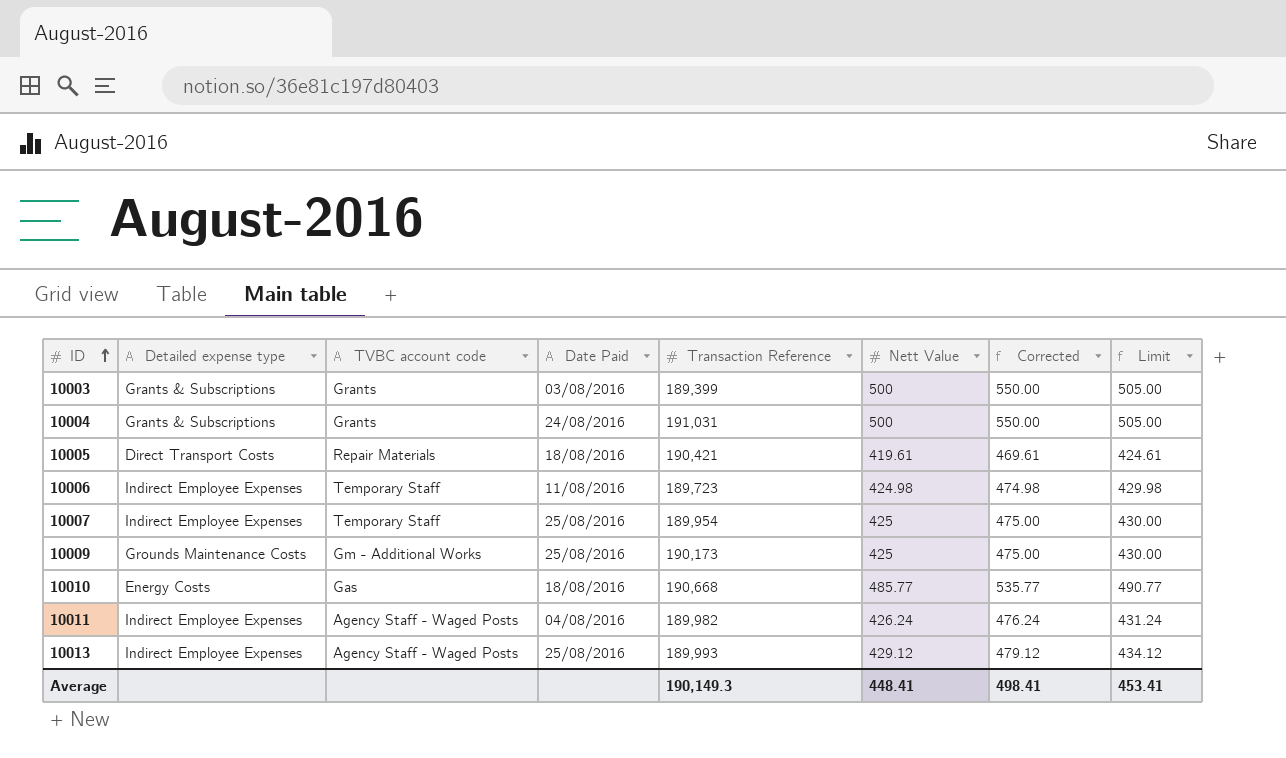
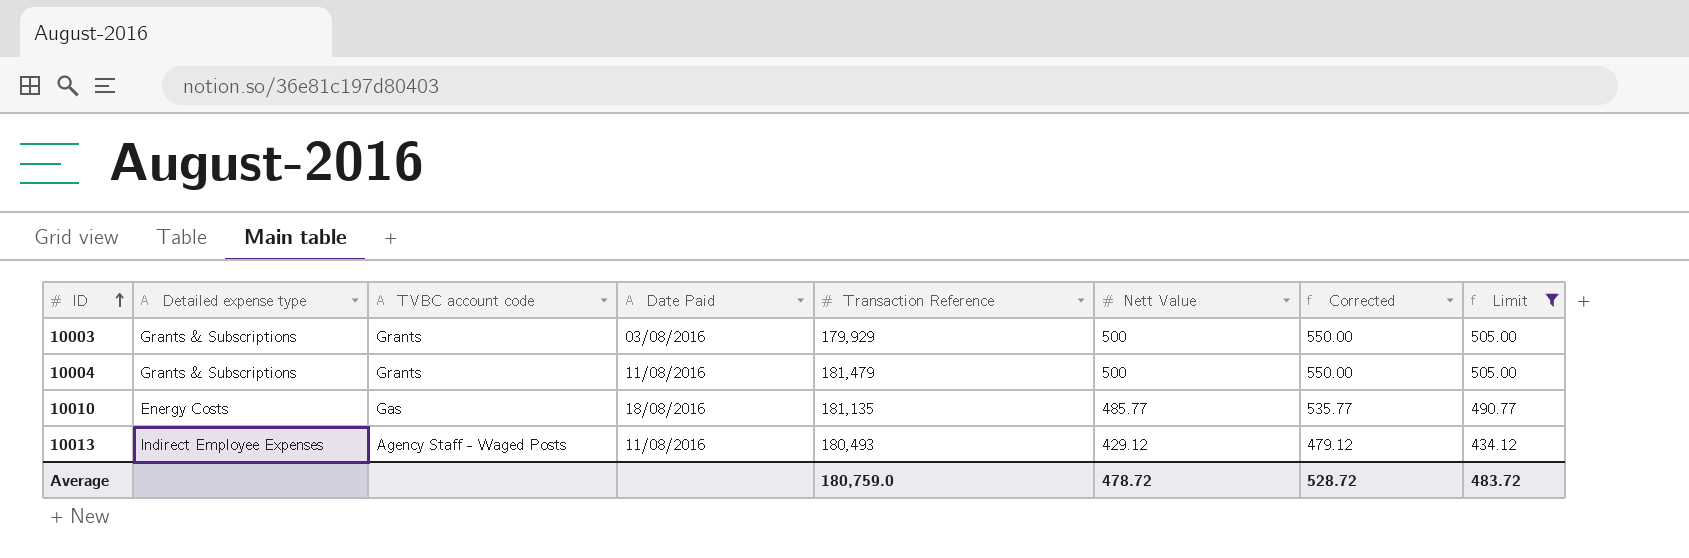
filter: none -> Limit >= 434.12
10003 | Transaction Reference: 189,399 -> 179,929
10004 | Date Paid: 24/08/2016 -> 11/08/2016
10004 | Transaction Reference: 191,031 -> 181,479
10010 | Transaction Reference: 190,668 -> 181,135
10013 | Date Paid: 25/08/2016 -> 11/08/2016
10013 | Transaction Reference: 189,993 -> 180,493
Average | Transaction Reference: 190,149.3 -> 180,759.0
Average | Nett Value: 448.41 -> 478.72
Average | Corrected: 498.41 -> 528.72
Average | Limit: 453.41 -> 483.72

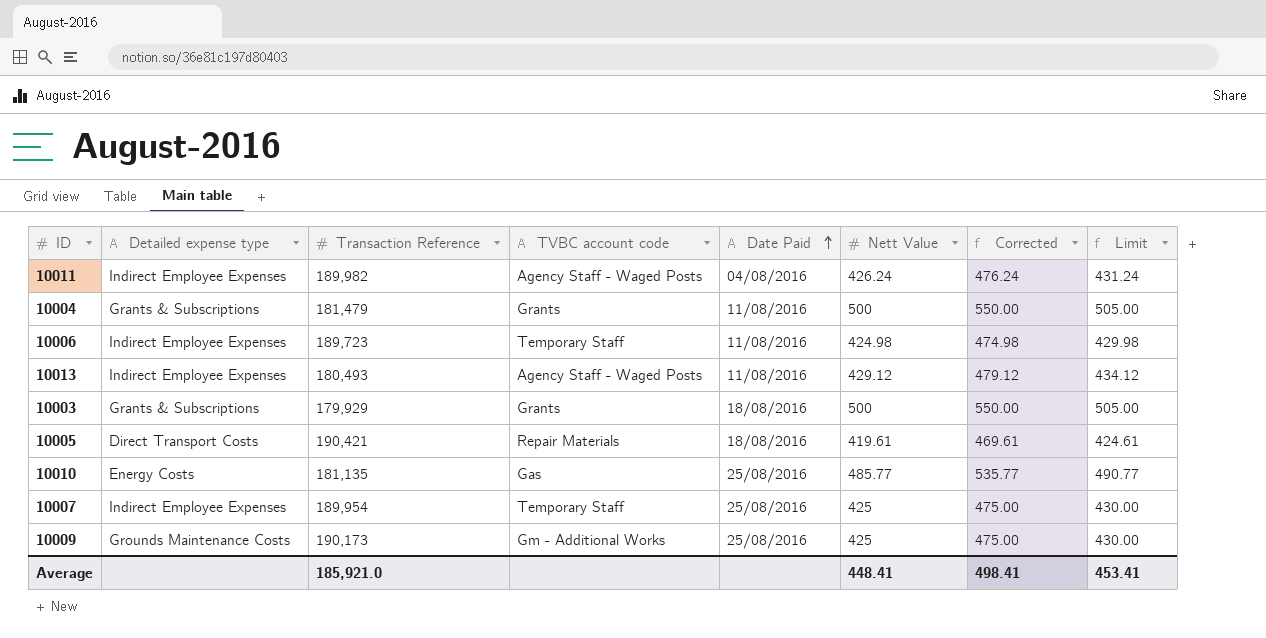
filter: Limit >= 434.12 -> none
row order: ID ascending -> Date Paid ascending
column Transaction Reference | position: 5 -> 3
10003 | Date Paid: 03/08/2016 -> 18/08/2016
10010 | Date Paid: 18/08/2016 -> 25/08/2016
Average | Transaction Reference: 180,759.0 -> 185,921.0
Average | Nett Value: 478.72 -> 448.41
Average | Corrected: 528.72 -> 498.41
Average | Limit: 483.72 -> 453.41

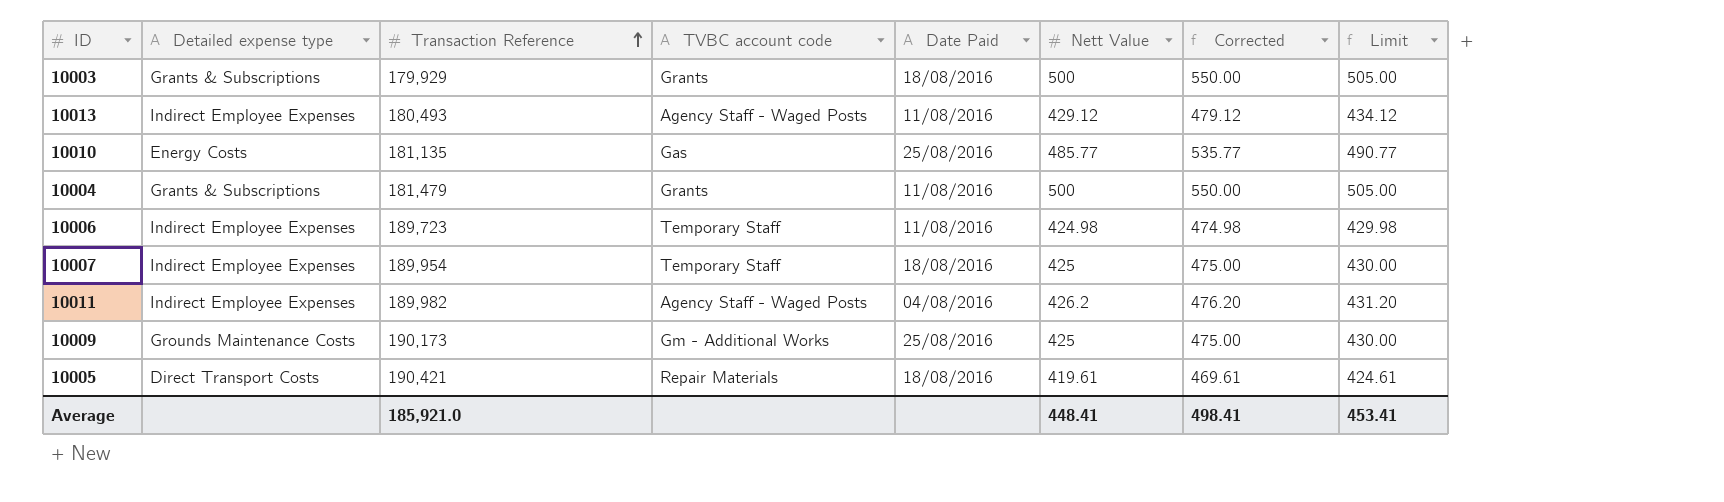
row order: Date Paid ascending -> Transaction Reference ascending
10007 | Date Paid: 25/08/2016 -> 18/08/2016
10011 | Nett Value: 426.24 -> 426.2
10011 | Corrected: 476.24 -> 476.20
10011 | Limit: 431.24 -> 431.20

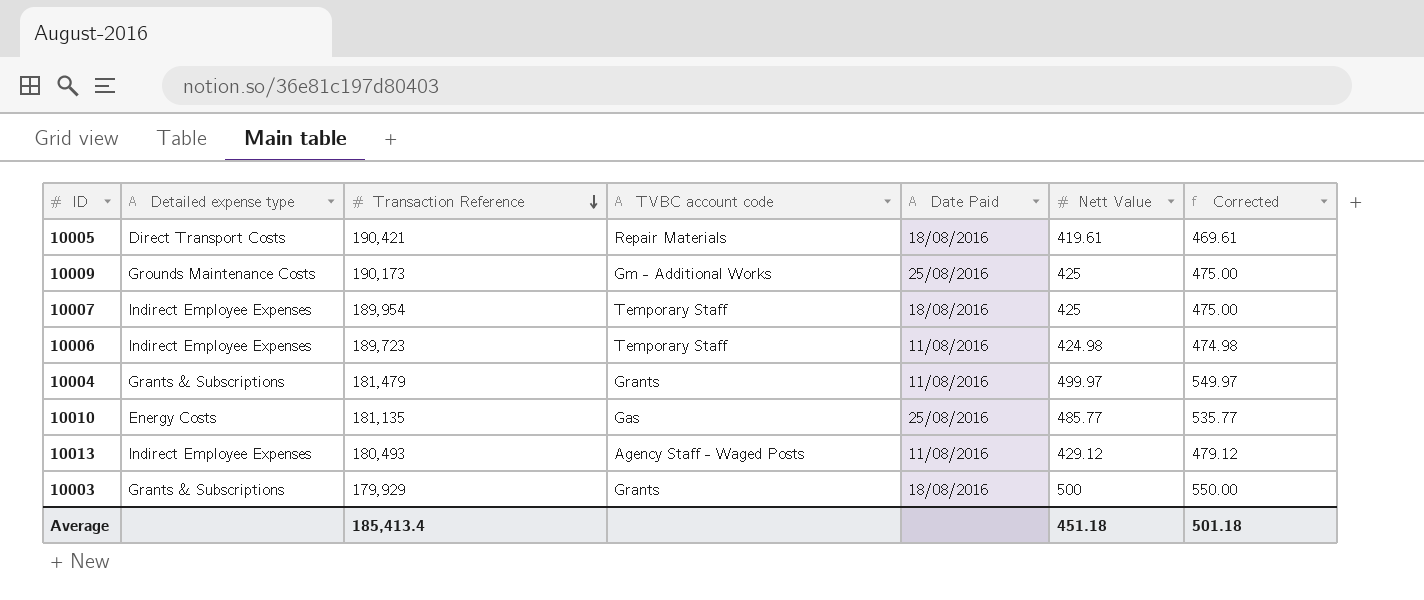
row order: Transaction Reference ascending -> Transaction Reference descending
column Limit | formula: [Nett Value] + 5 -> none
row 10011: Indirect Employee Expenses | 189,982 | Agency Staff - Waged Posts | 04/08/2016 | 426.2 | 476.20 | 431.20 -> none
10004 | Nett Value: 500 -> 499.97
10004 | Corrected: 550.00 -> 549.97
Average | Transaction Reference: 185,921.0 -> 185,413.4
Average | Nett Value: 448.41 -> 451.18
Average | Corrected: 498.41 -> 501.18

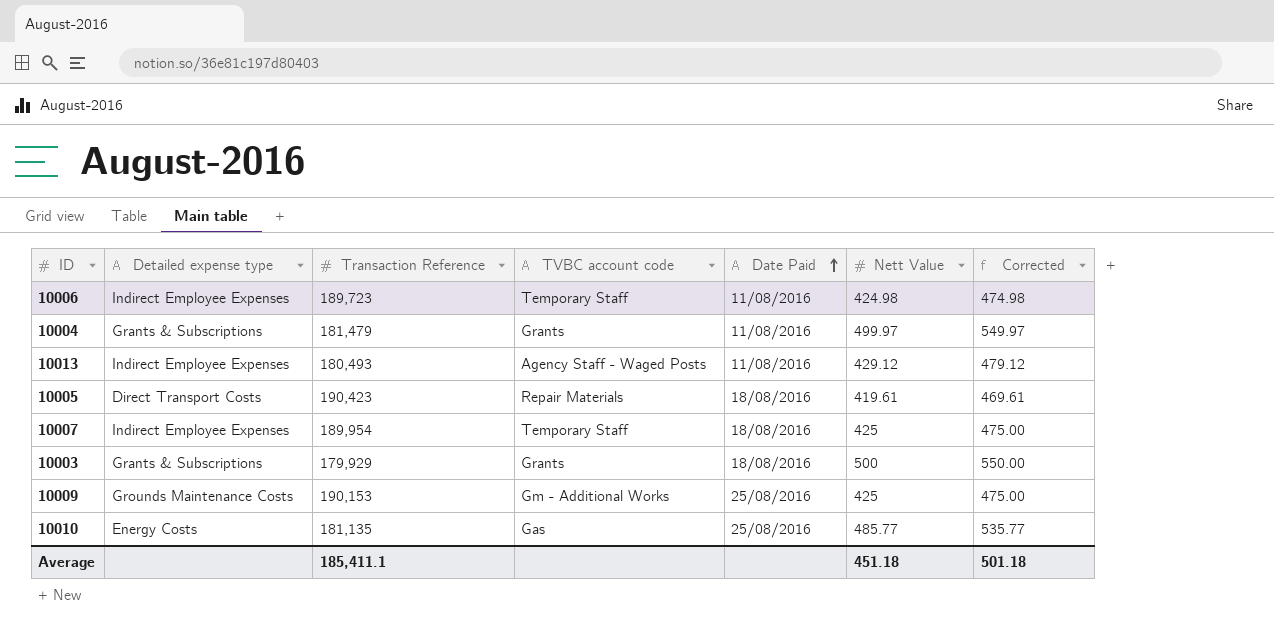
row order: Transaction Reference descending -> Date Paid ascending
10005 | Transaction Reference: 190,421 -> 190,423
10009 | Transaction Reference: 190,173 -> 190,153
Average | Transaction Reference: 185,413.4 -> 185,411.1

